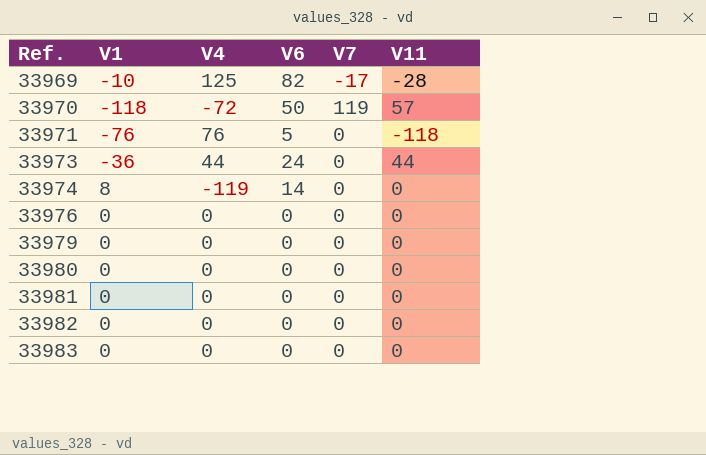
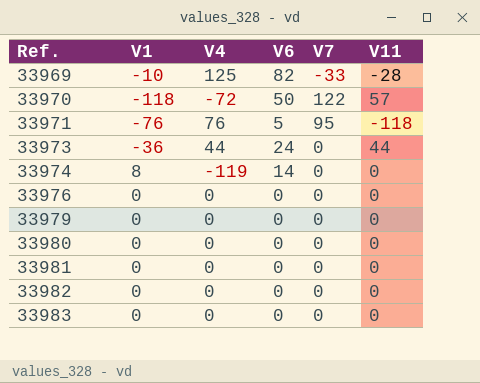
33969 | V7: -17 -> -33
33970 | V7: 119 -> 122
33971 | V7: 0 -> 95

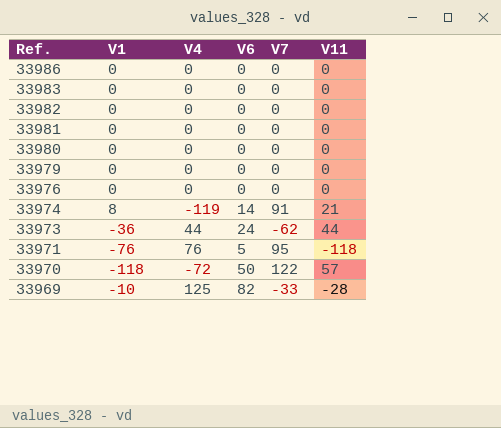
row order: Ref. ascending -> Ref. descending
row 33986: none -> 0 | 0 | 0 | 0 | 0
33974 | V7: 0 -> 91
33974 | V11: 0 -> 21
33973 | V7: 0 -> -62

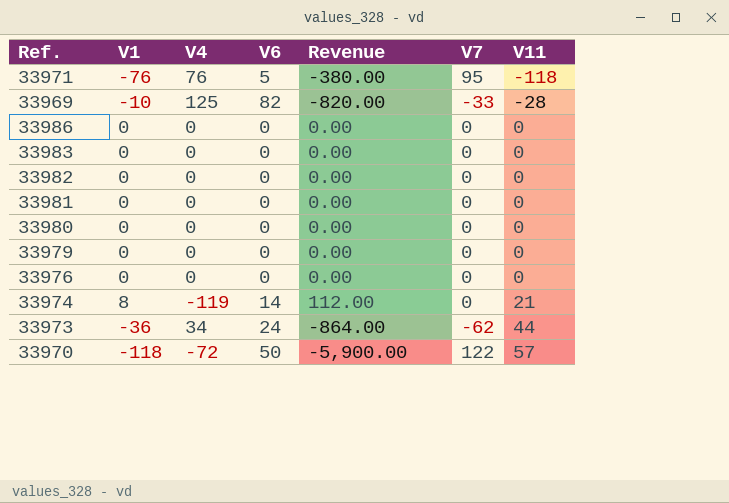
row order: Ref. descending -> V11 ascending
column Revenue | formula: none -> [V1] * [V6]
33974 | V7: 91 -> 0
33973 | V4: 44 -> 34

